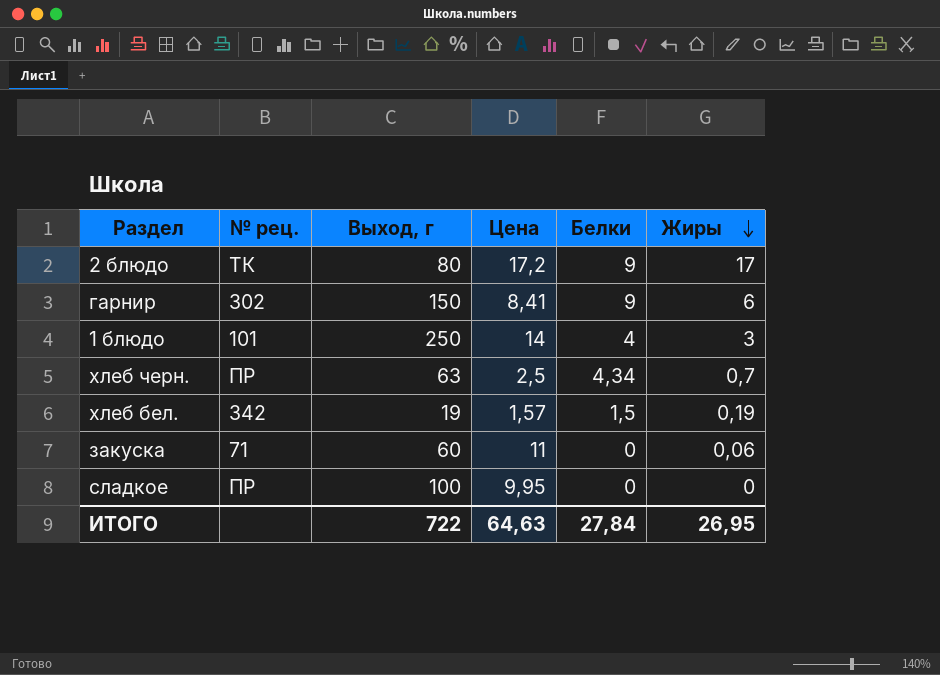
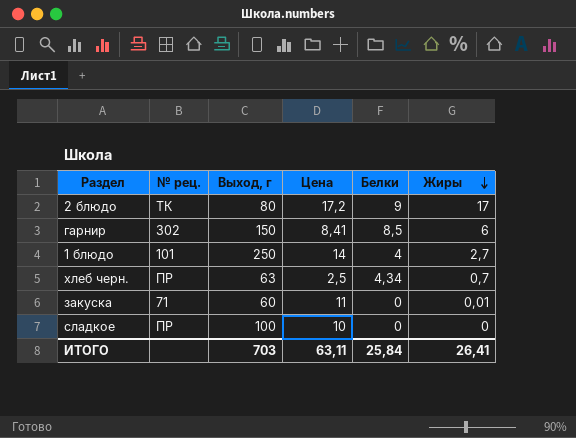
row хлеб бел.: 342 | 19 | 1,57 | 1,5 | 0,19 -> none
гарнир | Белки: 9 -> 8,5
1 блюдо | Жиры: 3 -> 2,7
закуска | Жиры: 0,06 -> 0,01
сладкое | Цена: 9,95 -> 10
ИТОГО | Выход, г: 722 -> 703
ИТОГО | Цена: 64,63 -> 63,11
ИТОГО | Белки: 27,84 -> 25,84
ИТОГО | Жиры: 26,95 -> 26,41

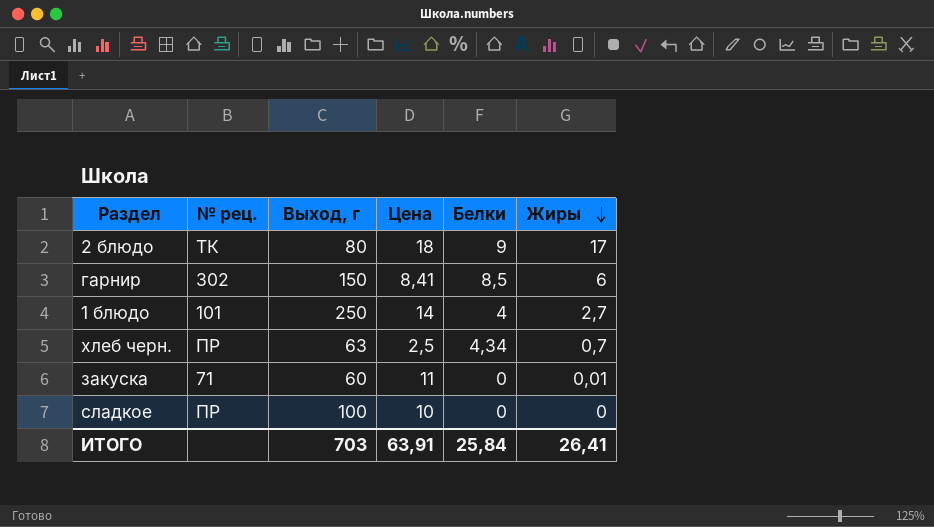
2 блюдо | Цена: 17,2 -> 18
ИТОГО | Цена: 63,11 -> 63,91

